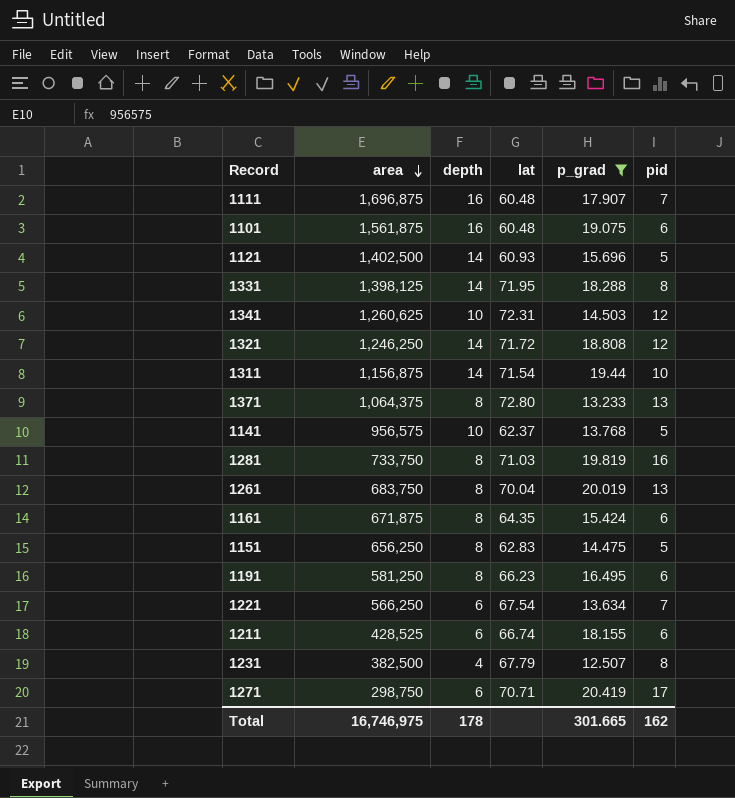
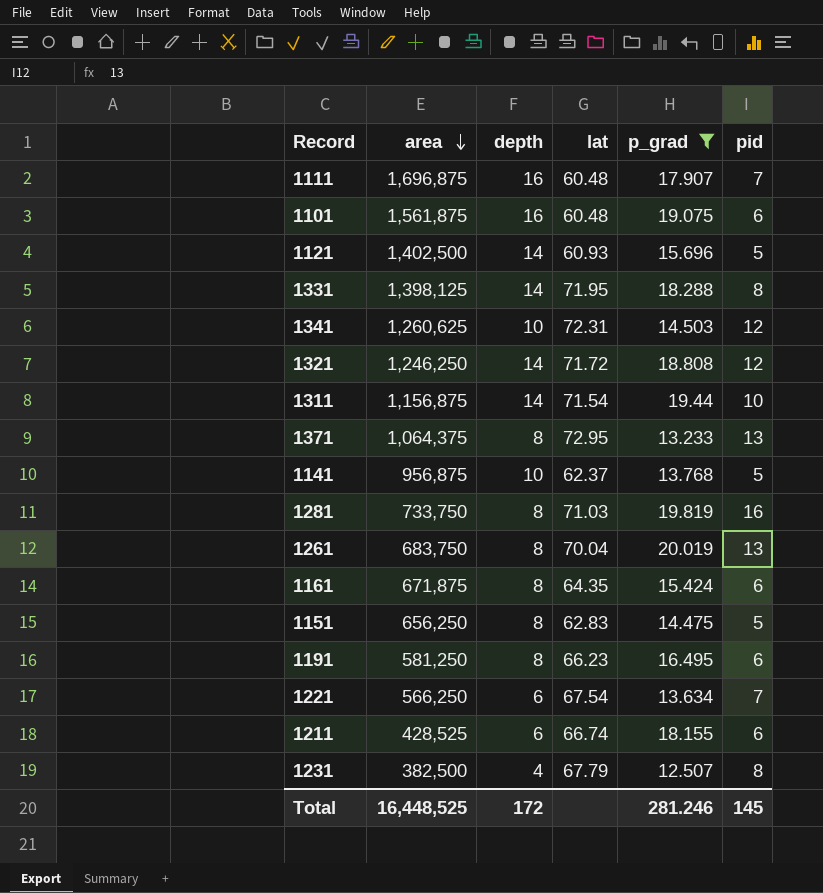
row 1271: 298,750 | 6 | 70.71 | 20.419 | 17 -> none
1371 | lat: 72.80 -> 72.95
1141 | area: 956,575 -> 956,875
Total | area: 16,746,975 -> 16,448,525
Total | depth: 178 -> 172
Total | p_grad: 301.665 -> 281.246
Total | pid: 162 -> 145

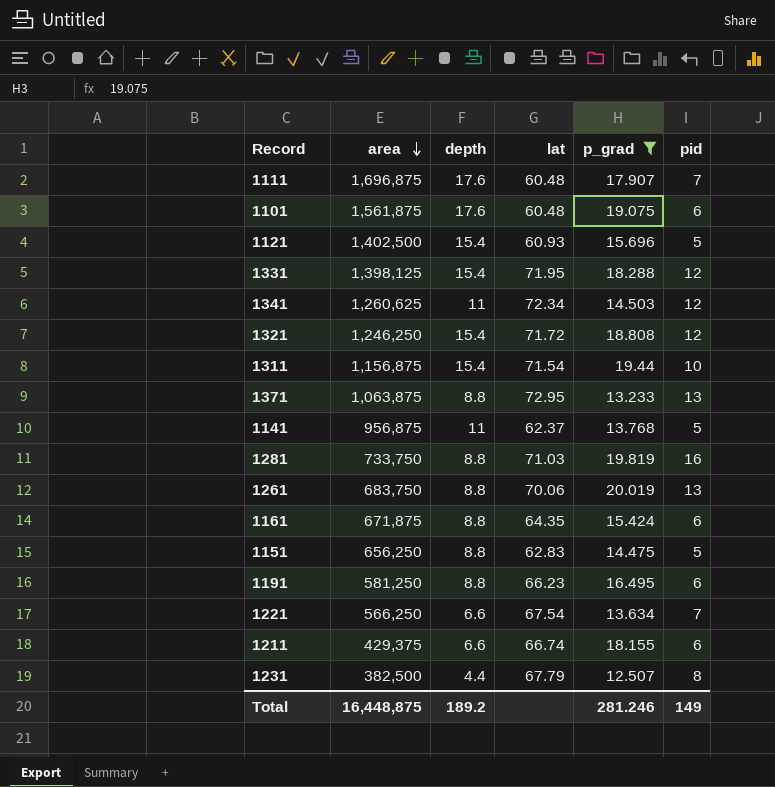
1111 | depth: 16 -> 17.6
1101 | depth: 16 -> 17.6
1121 | depth: 14 -> 15.4
1331 | depth: 14 -> 15.4
1331 | pid: 8 -> 12
1341 | depth: 10 -> 11
1341 | lat: 72.31 -> 72.34
1321 | depth: 14 -> 15.4
1311 | depth: 14 -> 15.4
1371 | area: 1,064,375 -> 1,063,875
1371 | depth: 8 -> 8.8
1141 | depth: 10 -> 11
1281 | depth: 8 -> 8.8
1261 | depth: 8 -> 8.8
1261 | lat: 70.04 -> 70.06
1161 | depth: 8 -> 8.8
1151 | depth: 8 -> 8.8
1191 | depth: 8 -> 8.8
1221 | depth: 6 -> 6.6
1211 | area: 428,525 -> 429,375
1211 | depth: 6 -> 6.6
1231 | depth: 4 -> 4.4
Total | area: 16,448,525 -> 16,448,875
Total | depth: 172 -> 189.2
Total | pid: 145 -> 149

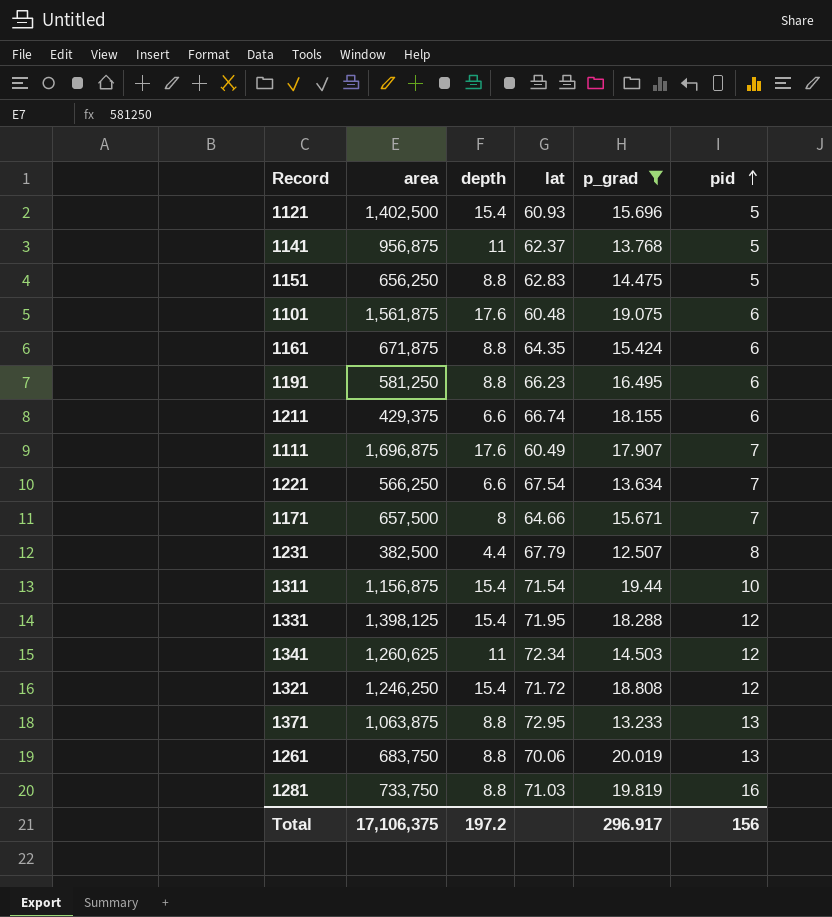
row order: area descending -> pid ascending
1111 | lat: 60.48 -> 60.49
row 1171: none -> 657,500 | 8 | 64.66 | 15.671 | 7
Total | area: 16,448,875 -> 17,106,375
Total | depth: 189.2 -> 197.2
Total | p_grad: 281.246 -> 296.917
Total | pid: 149 -> 156

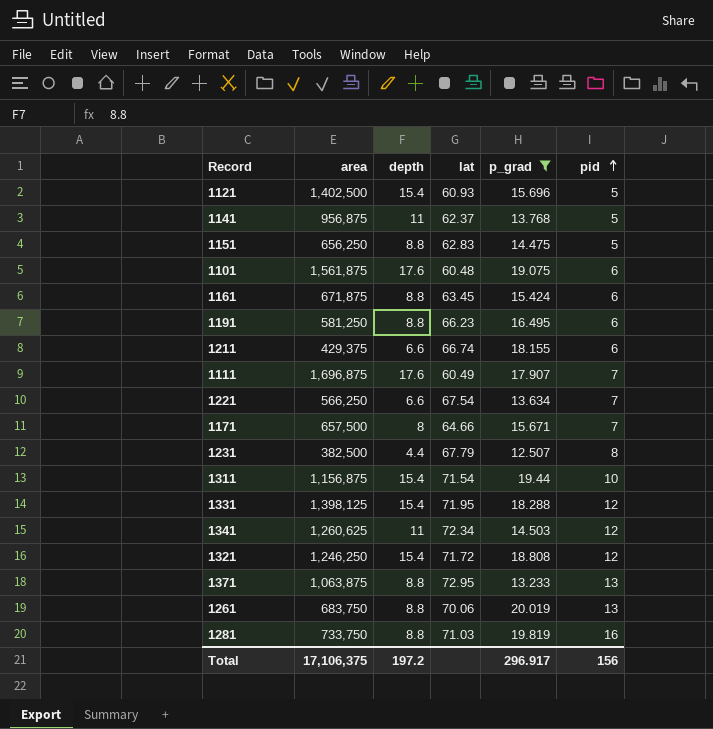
1161 | lat: 64.35 -> 63.45

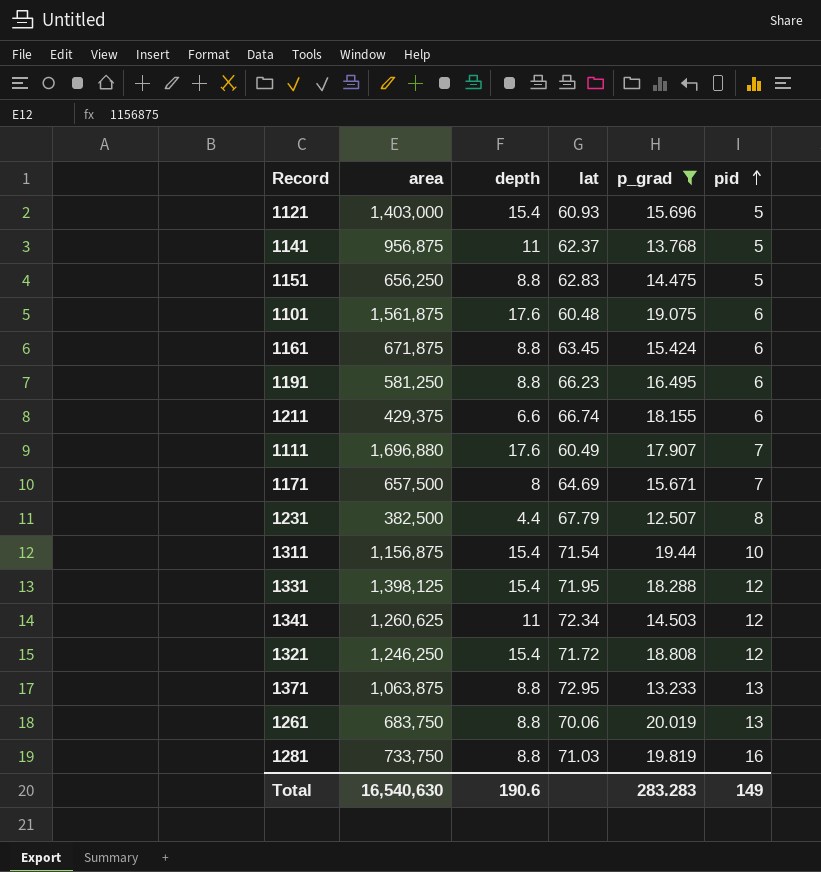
row 1221: 566,250 | 6.6 | 67.54 | 13.634 | 7 -> none
1121 | area: 1,402,500 -> 1,403,000
1111 | area: 1,696,875 -> 1,696,880
1171 | lat: 64.66 -> 64.69
Total | area: 17,106,375 -> 16,540,630
Total | depth: 197.2 -> 190.6
Total | p_grad: 296.917 -> 283.283
Total | pid: 156 -> 149

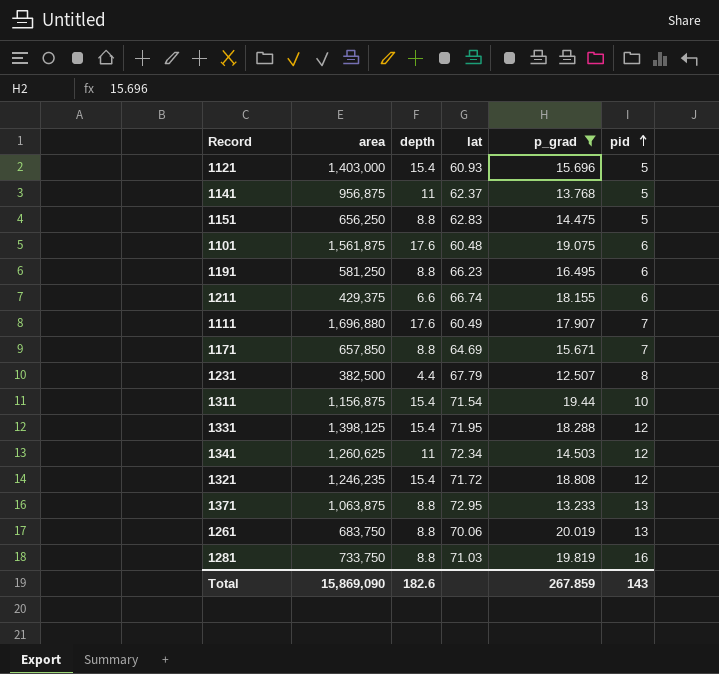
row 1161: 671,875 | 8.8 | 63.45 | 15.424 | 6 -> none
1171 | area: 657,500 -> 657,850
1171 | depth: 8 -> 8.8
1321 | area: 1,246,250 -> 1,246,235
Total | area: 16,540,630 -> 15,869,090
Total | depth: 190.6 -> 182.6
Total | p_grad: 283.283 -> 267.859
Total | pid: 149 -> 143

